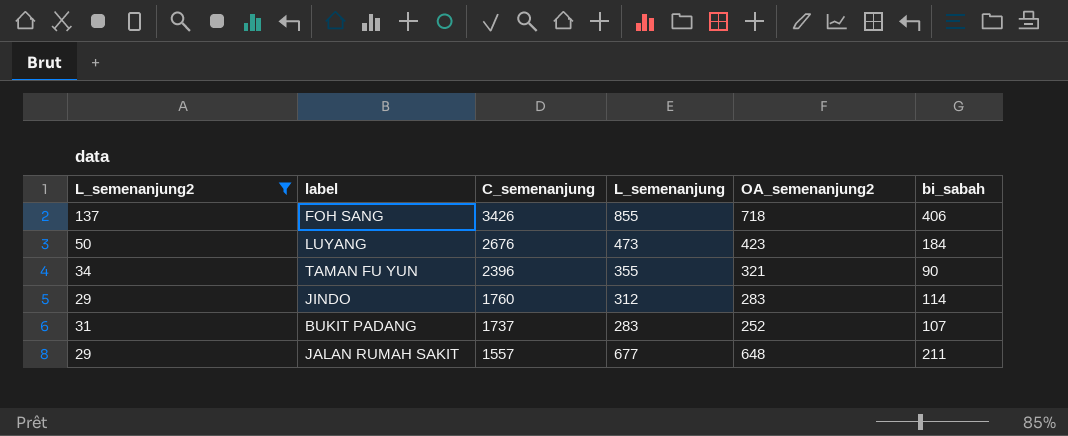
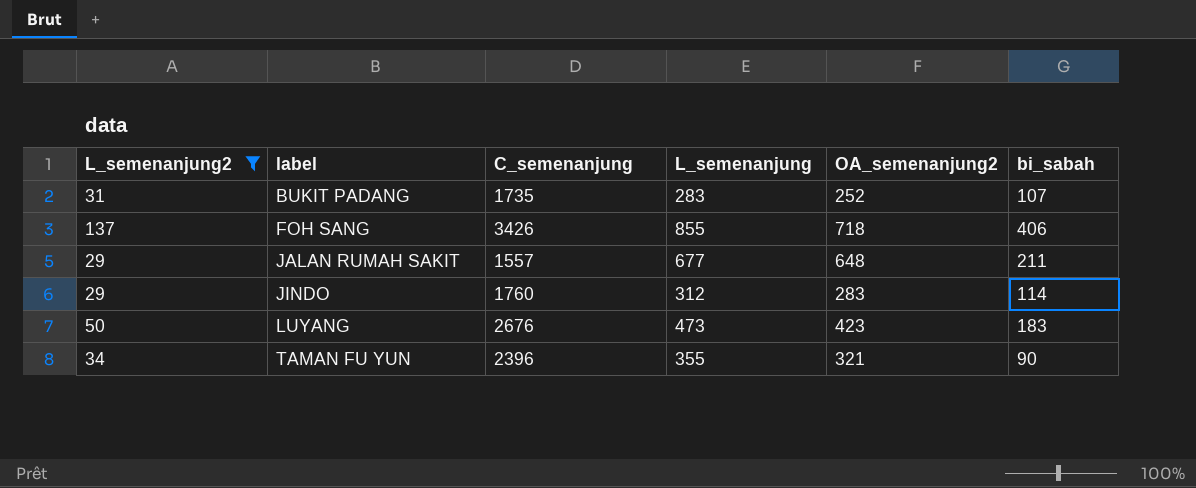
row order: C_semenanjung descending -> label ascending
BUKIT PADANG | C_semenanjung: 1737 -> 1735
LUYANG | bi_sabah: 184 -> 183

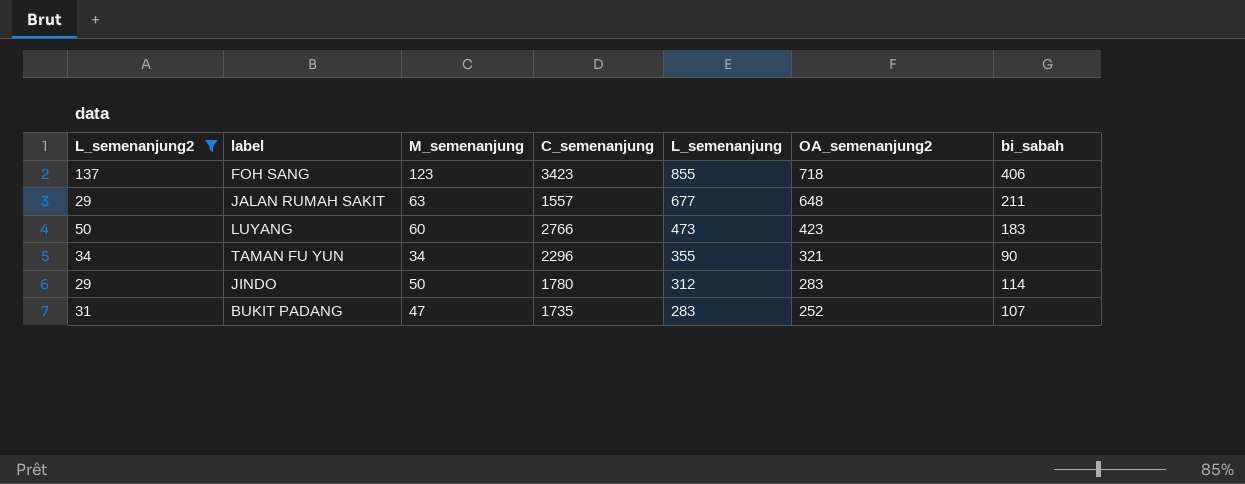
row order: label ascending -> L_semenanjung descending
column M_semenanjung | position: none -> 3
FOH SANG | C_semenanjung: 3426 -> 3423
LUYANG | C_semenanjung: 2676 -> 2766
TAMAN FU YUN | C_semenanjung: 2396 -> 2296
JINDO | C_semenanjung: 1760 -> 1780

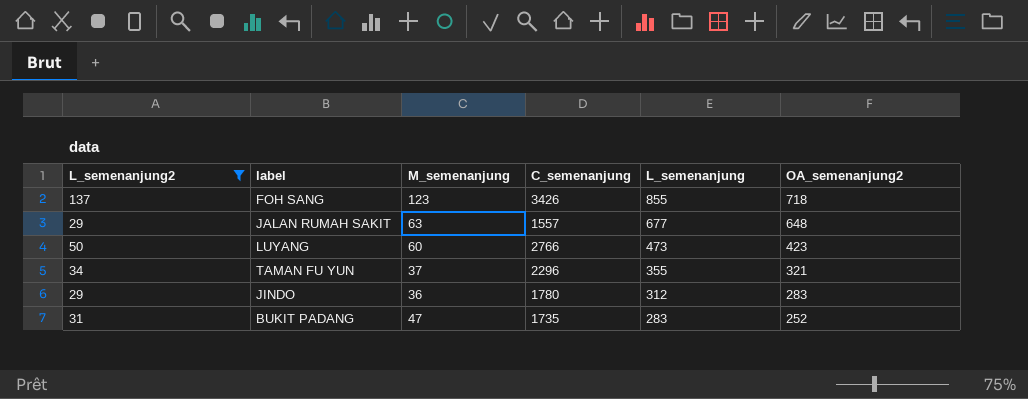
column bi_sabah | position: 7 -> none
FOH SANG | C_semenanjung: 3423 -> 3426
TAMAN FU YUN | M_semenanjung: 34 -> 37
JINDO | M_semenanjung: 50 -> 36

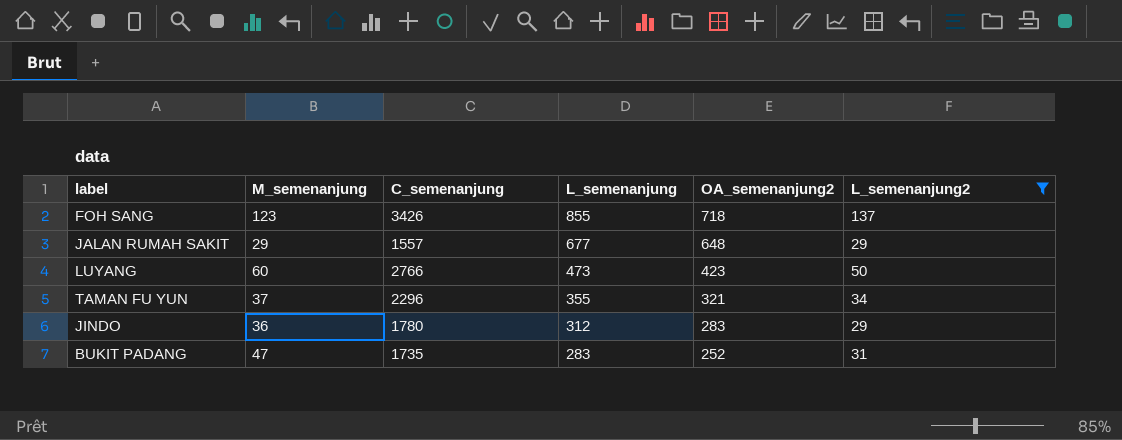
column L_semenanjung2 | position: 1 -> 6
JALAN RUMAH SAKIT | M_semenanjung: 63 -> 29

